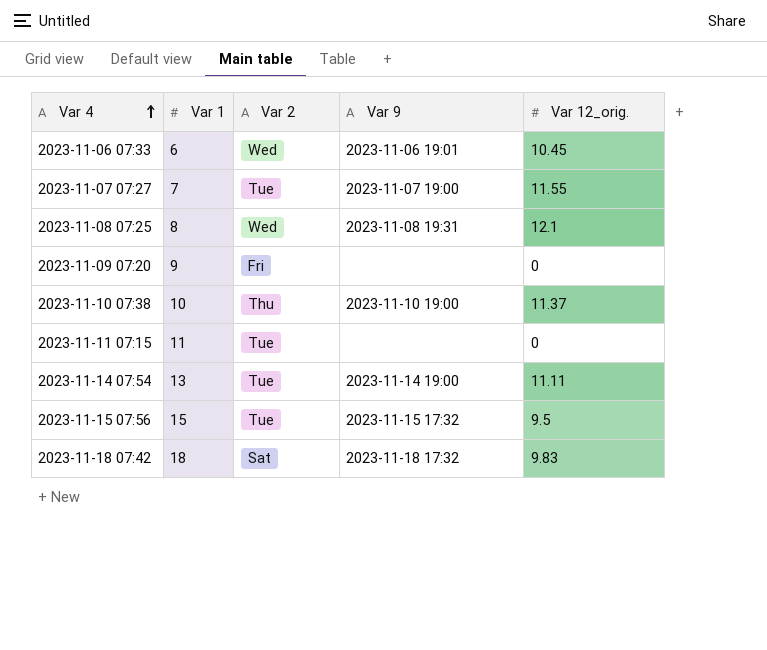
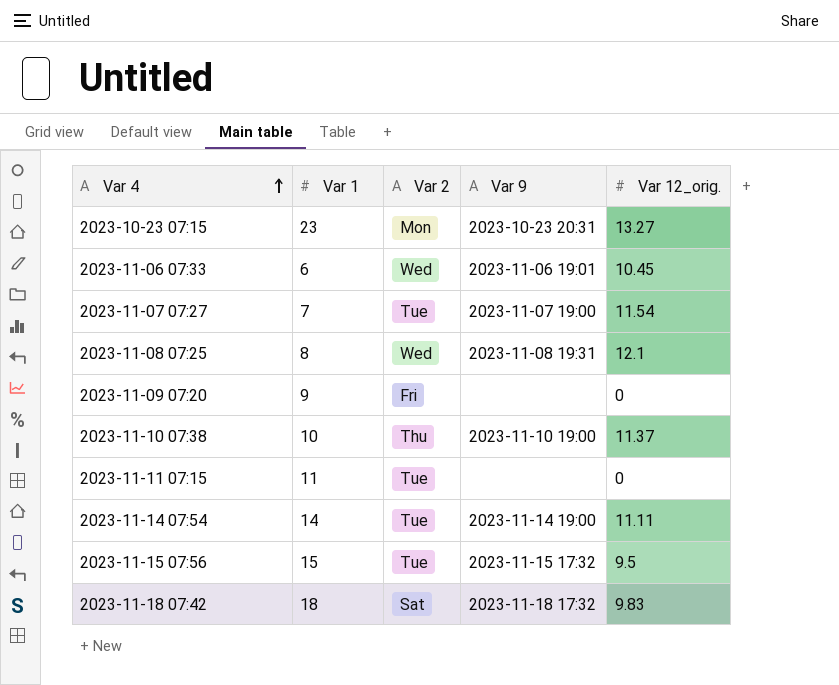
row 2023-10-23 07:15: none -> 23 | Mon | 2023-10-23 20:31 | 13.27
2023-11-07 07:27 | Var 12_orig.: 11.55 -> 11.54
2023-11-14 07:54 | Var 1: 13 -> 14

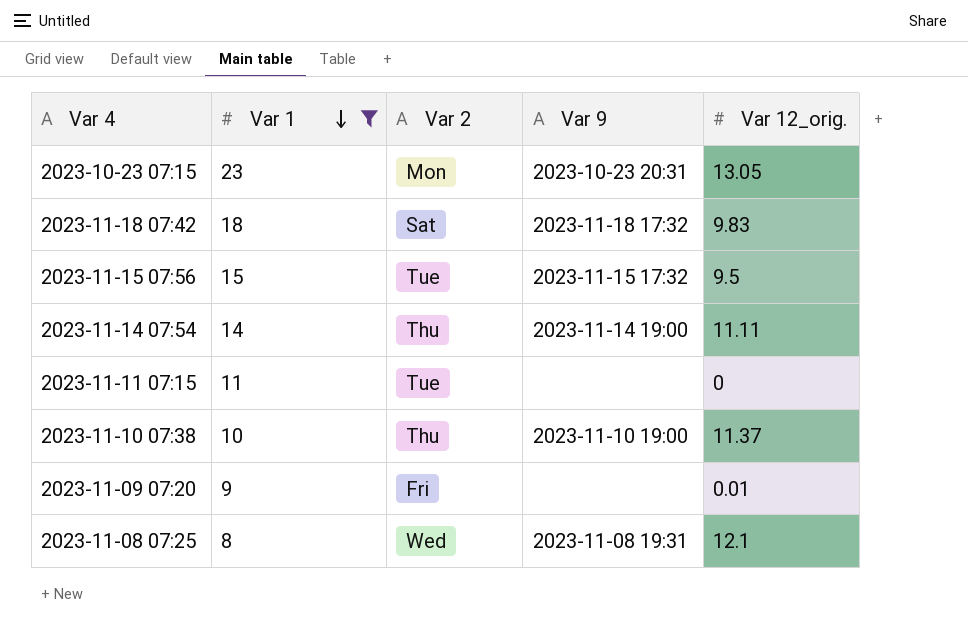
filter: none -> Var 1 >= 8
row order: Var 4 ascending -> Var 1 descending
2023-10-23 07:15 | Var 12_orig.: 13.27 -> 13.05
2023-11-14 07:54 | Var 2: Tue -> Thu
2023-11-09 07:20 | Var 12_orig.: 0 -> 0.01

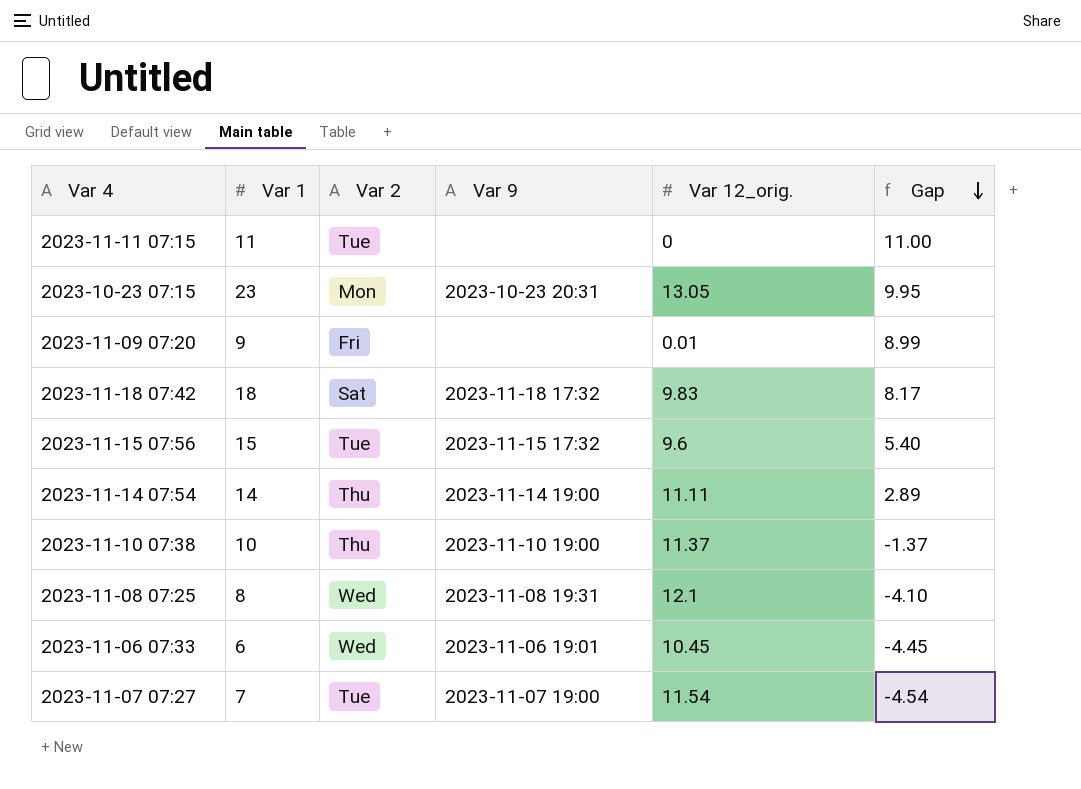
filter: Var 1 >= 8 -> none
row order: Var 1 descending -> Gap descending
column Gap | formula: none -> [Var 1] - [Var 12_orig.]
2023-11-15 07:56 | Var 12_orig.: 9.5 -> 9.6

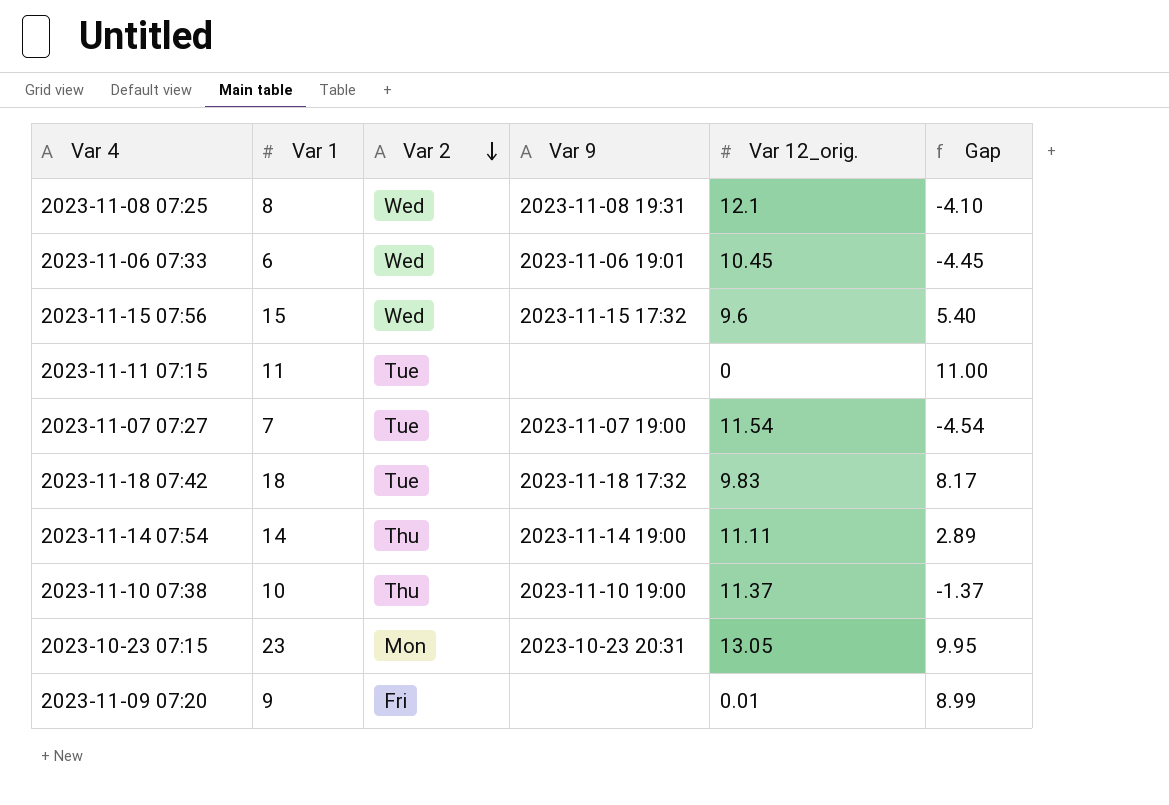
row order: Gap descending -> Var 2 descending
2023-11-15 07:56 | Var 2: Tue -> Wed
2023-11-18 07:42 | Var 2: Sat -> Tue

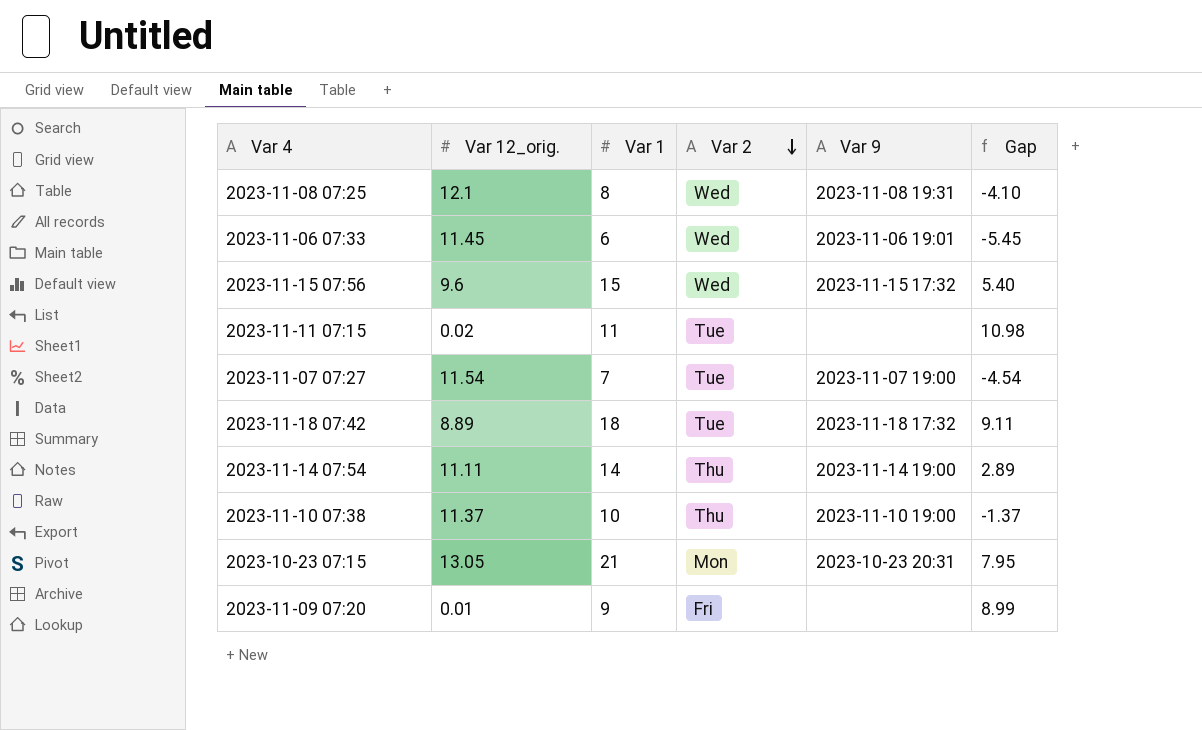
column Var 12_orig. | position: 5 -> 2
2023-11-06 07:33 | Var 12_orig.: 10.45 -> 11.45
2023-11-06 07:33 | Gap: -4.45 -> -5.45
2023-11-11 07:15 | Var 12_orig.: 0 -> 0.02
2023-11-11 07:15 | Gap: 11.00 -> 10.98
2023-11-18 07:42 | Var 12_orig.: 9.83 -> 8.89
2023-11-18 07:42 | Gap: 8.17 -> 9.11
2023-10-23 07:15 | Var 1: 23 -> 21
2023-10-23 07:15 | Gap: 9.95 -> 7.95

